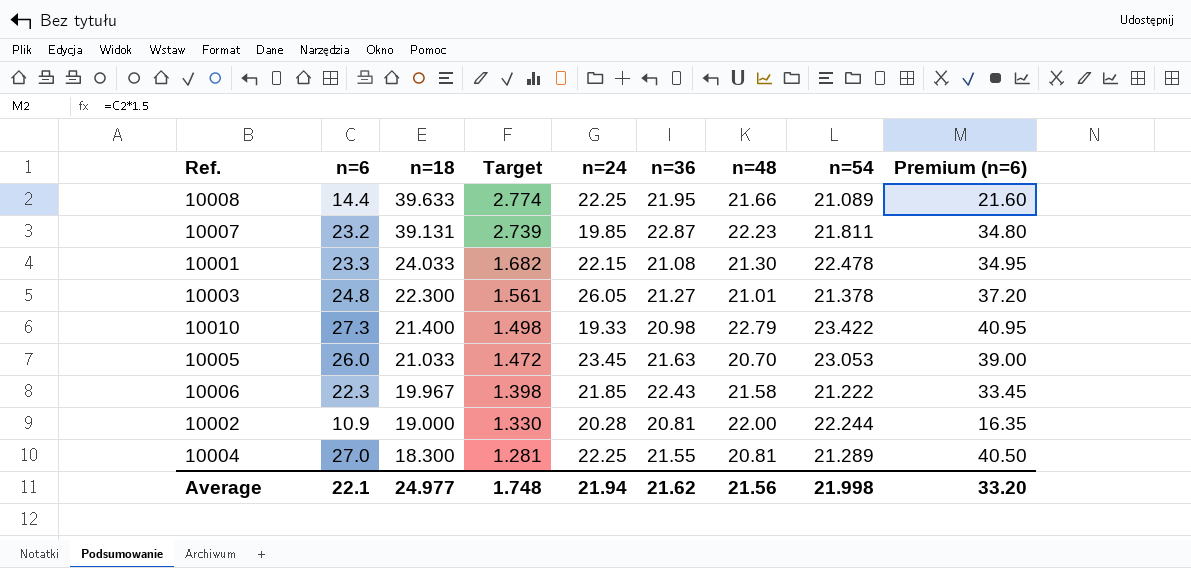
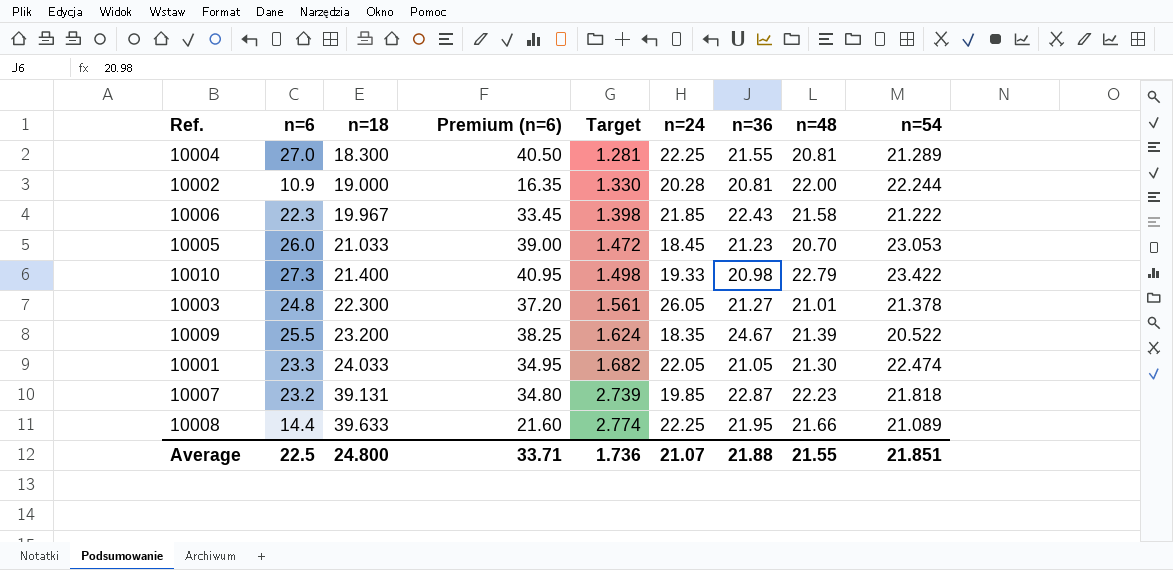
row order: n=18 descending -> n=18 ascending
column Premium (n=6) | position: 9 -> 4
10005 | n=24: 23.45 -> 18.45
10005 | n=36: 21.63 -> 21.23
row 10009: none -> 25.5 | 23.200 | 38.25 | 1.624 | 18.35 | 24.67 | 21.39 | 20.522
10001 | n=24: 22.15 -> 22.05
10001 | n=36: 21.08 -> 21.05
10001 | n=54: 22.478 -> 22.474
10007 | n=54: 21.811 -> 21.818
Average | n=6: 22.1 -> 22.5
Average | n=18: 24.977 -> 24.800
Average | Premium (n=6): 33.20 -> 33.71
Average | Target: 1.748 -> 1.736
Average | n=24: 21.94 -> 21.07
Average | n=36: 21.62 -> 21.88
Average | n=48: 21.56 -> 21.55
Average | n=54: 21.998 -> 21.851

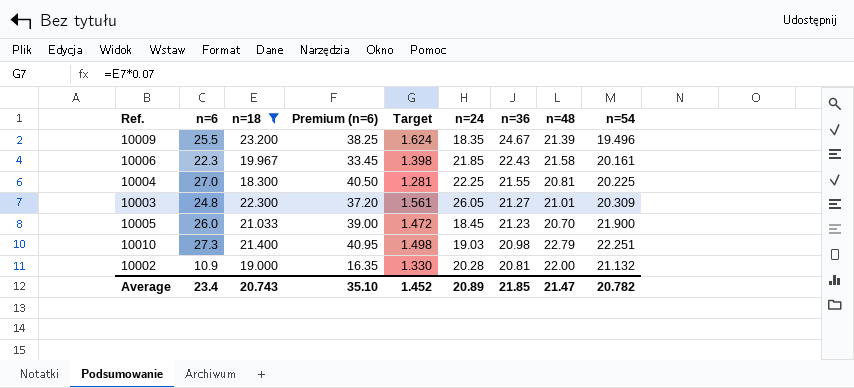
filter: none -> n=18 <= 23.200
row order: n=18 ascending -> n=36 descending
10009 | n=54: 20.522 -> 19.496
10006 | n=54: 21.222 -> 20.161
10004 | n=54: 21.289 -> 20.225
10003 | n=54: 21.378 -> 20.309
10005 | n=54: 23.053 -> 21.900
10010 | n=24: 19.33 -> 19.03
10010 | n=54: 23.422 -> 22.251
10002 | n=54: 22.244 -> 21.132
Average | n=6: 22.5 -> 23.4
Average | n=18: 24.800 -> 20.743
Average | Premium (n=6): 33.71 -> 35.10
Average | Target: 1.736 -> 1.452
Average | n=24: 21.07 -> 20.89
Average | n=36: 21.88 -> 21.85
Average | n=48: 21.55 -> 21.47
Average | n=54: 21.851 -> 20.782

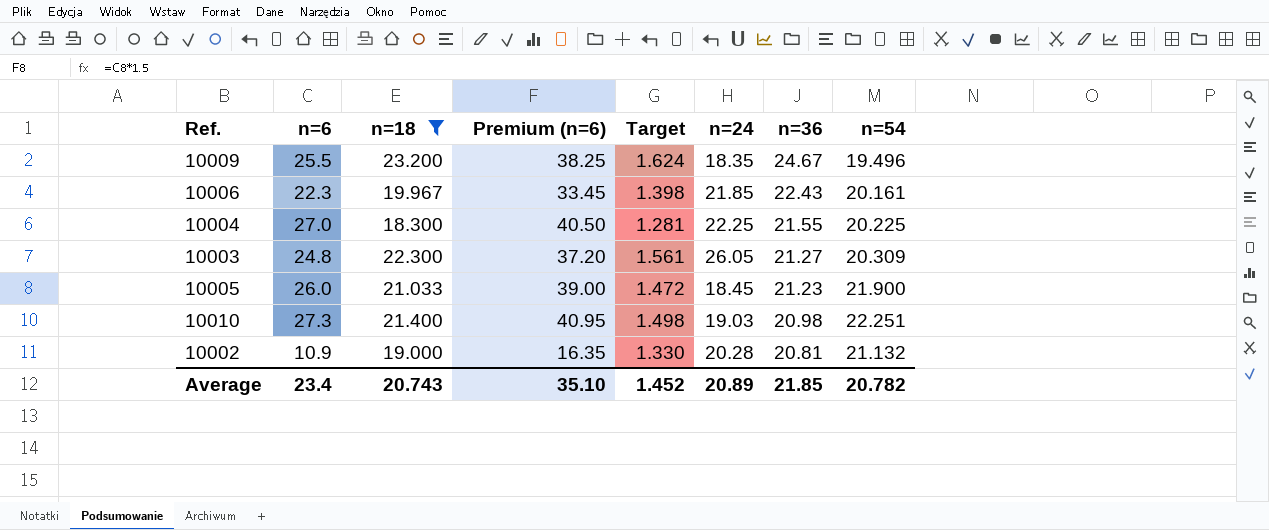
column n=48 | position: 8 -> none

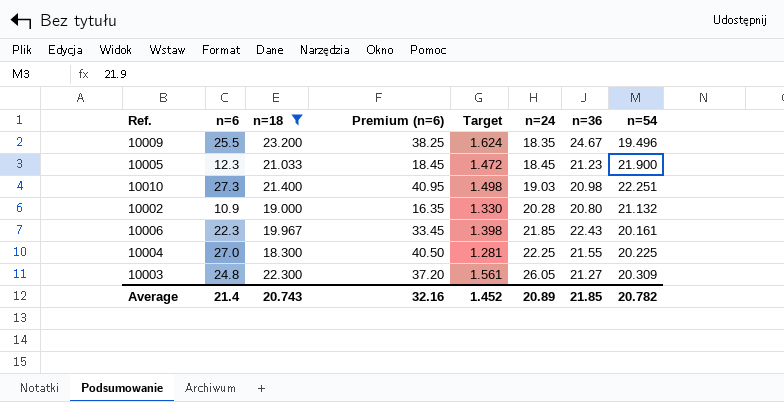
row order: n=36 descending -> n=24 ascending
10005 | n=6: 26.0 -> 12.3
10005 | Premium (n=6): 39.00 -> 18.45
10002 | n=36: 20.81 -> 20.80
Average | n=6: 23.4 -> 21.4
Average | Premium (n=6): 35.10 -> 32.16

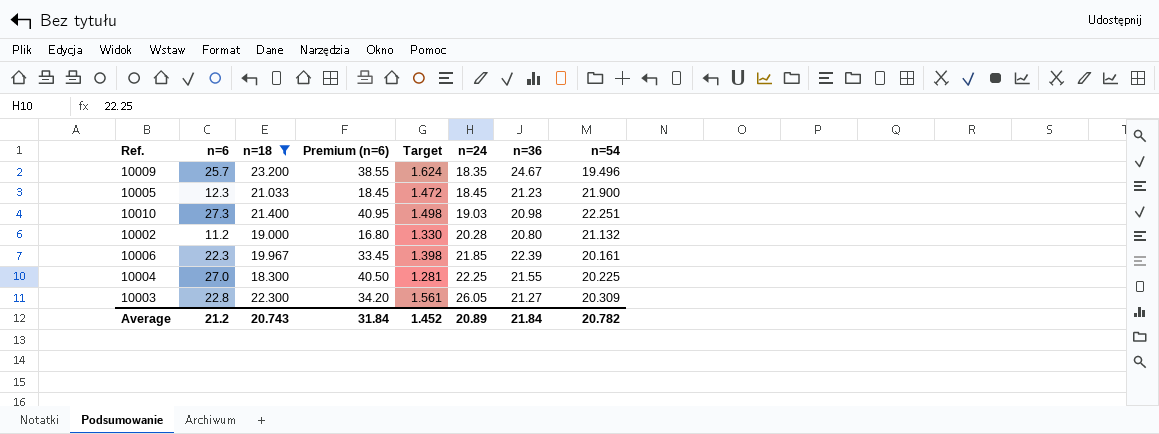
10009 | n=6: 25.5 -> 25.7
10009 | Premium (n=6): 38.25 -> 38.55
10002 | n=6: 10.9 -> 11.2
10002 | Premium (n=6): 16.35 -> 16.80
10006 | n=36: 22.43 -> 22.39
10003 | n=6: 24.8 -> 22.8
10003 | Premium (n=6): 37.20 -> 34.20
Average | n=6: 21.4 -> 21.2
Average | Premium (n=6): 32.16 -> 31.84
Average | n=36: 21.85 -> 21.84

